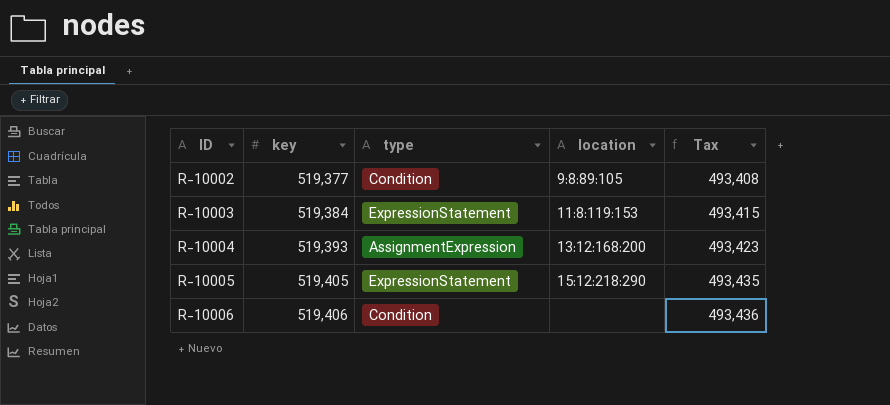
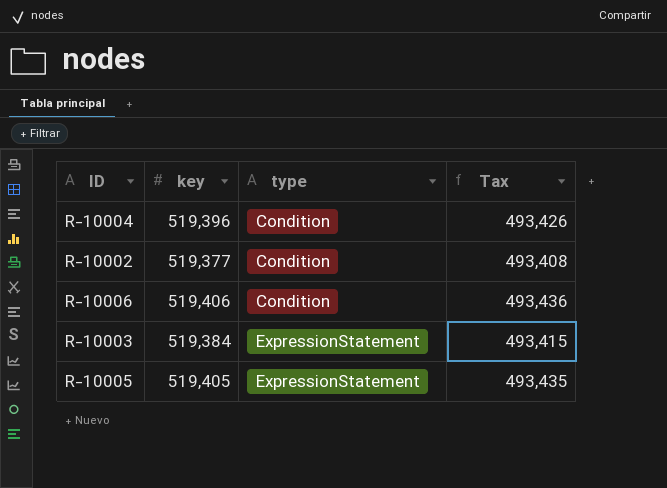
row order: ID ascending -> type ascending
column location | position: 4 -> none
R-10004 | key: 519,393 -> 519,396
R-10004 | type: AssignmentExpression -> Condition
R-10004 | Tax: 493,423 -> 493,426

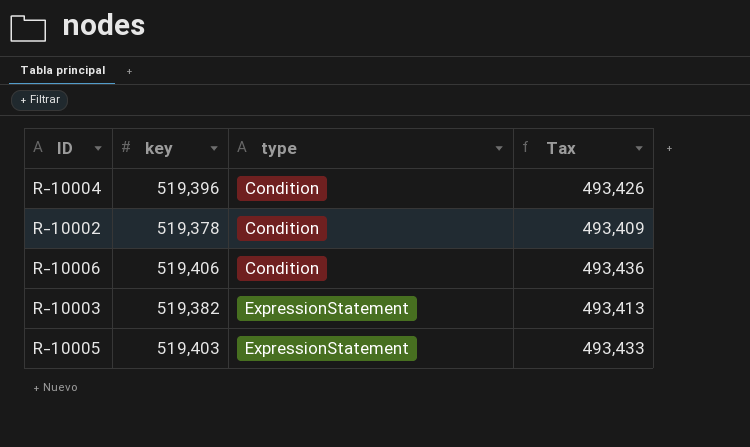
R-10002 | key: 519,377 -> 519,378
R-10002 | Tax: 493,408 -> 493,409
R-10003 | key: 519,384 -> 519,382
R-10003 | Tax: 493,415 -> 493,413
R-10005 | key: 519,405 -> 519,403
R-10005 | Tax: 493,435 -> 493,433

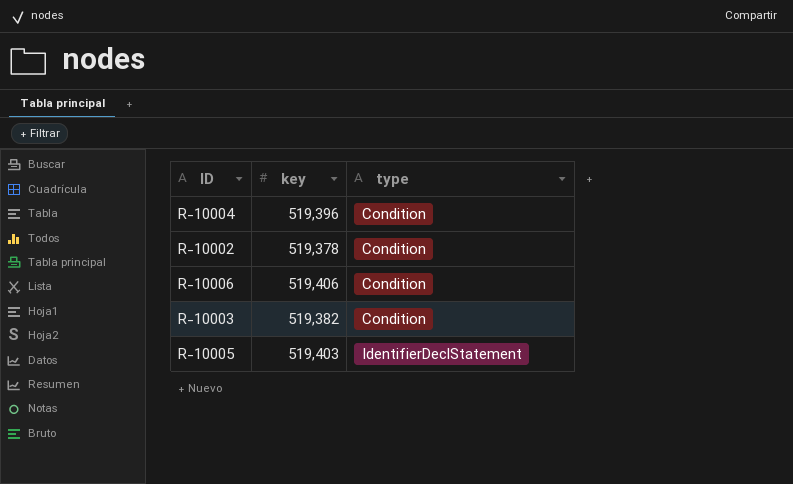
column Tax | formula: [key] * 0.95 -> none
R-10003 | type: ExpressionStatement -> Condition
R-10005 | type: ExpressionStatement -> IdentifierDeclStatement

